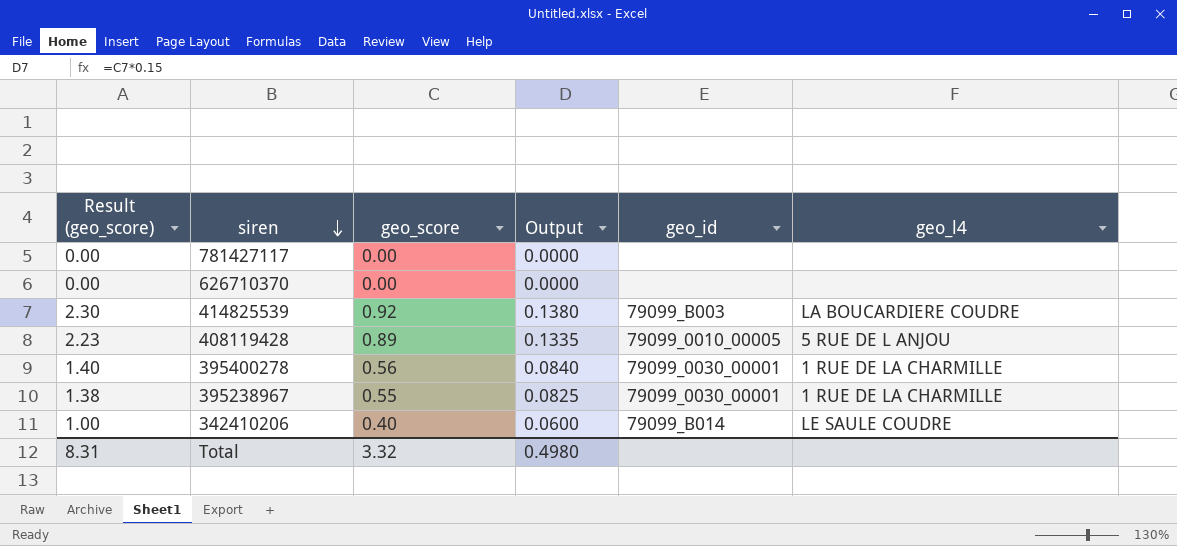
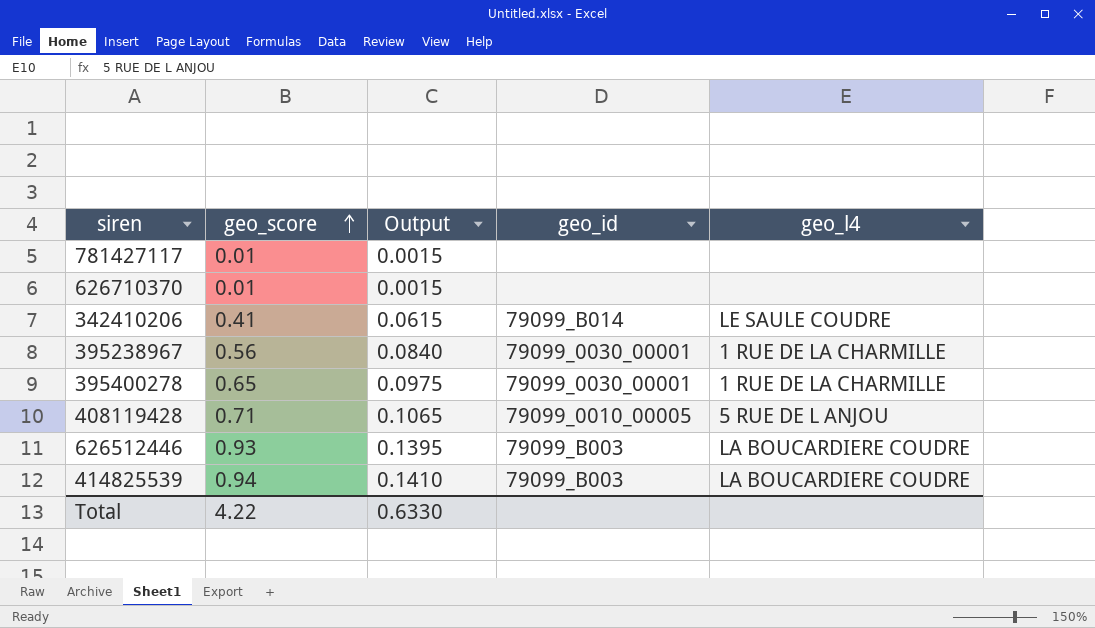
row order: siren descending -> geo_score ascending
column Result (geo_score) | formula: [geo_score] * 2.5 -> none
781427117 | geo_score: 0.00 -> 0.01
781427117 | Output: 0.0000 -> 0.0015
626710370 | geo_score: 0.00 -> 0.01
626710370 | Output: 0.0000 -> 0.0015
342410206 | geo_score: 0.40 -> 0.41
342410206 | Output: 0.0600 -> 0.0615
395238967 | geo_score: 0.55 -> 0.56
395238967 | Output: 0.0825 -> 0.0840
395400278 | geo_score: 0.56 -> 0.65
395400278 | Output: 0.0840 -> 0.0975
408119428 | geo_score: 0.89 -> 0.71
408119428 | Output: 0.1335 -> 0.1065
row 626512446: none -> 0.93 | 0.1395 | 79099_B003 | LA BOUCARDIERE COUDRE
414825539 | geo_score: 0.92 -> 0.94
414825539 | Output: 0.1380 -> 0.1410
Total | geo_score: 3.32 -> 4.22
Total | Output: 0.4980 -> 0.6330

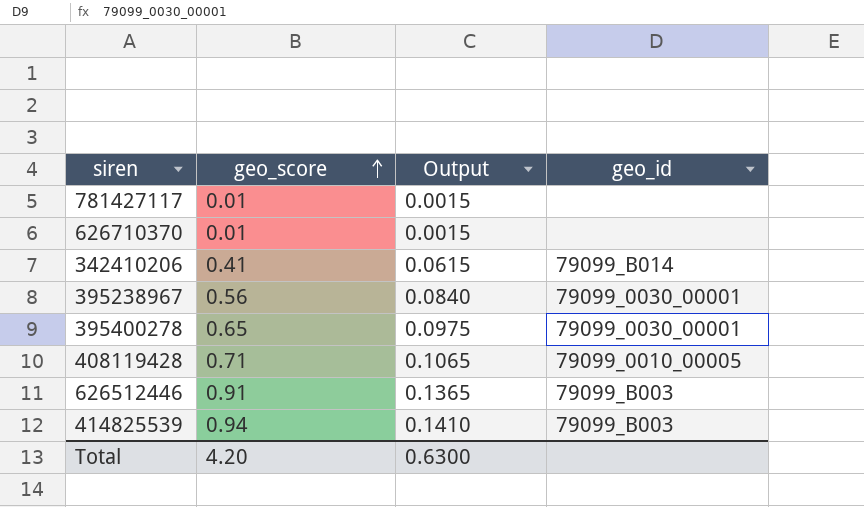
column geo_l4 | position: 5 -> none
626512446 | geo_score: 0.93 -> 0.91
626512446 | Output: 0.1395 -> 0.1365
Total | geo_score: 4.22 -> 4.20
Total | Output: 0.6330 -> 0.6300

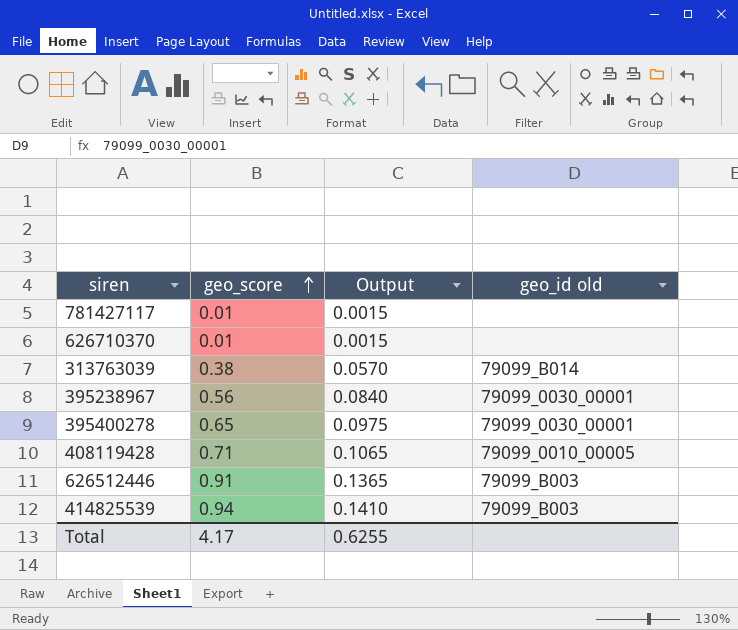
column name: geo_id -> geo_id old
row 342410206: 0.41 | 0.0615 | 79099_B014 -> none
row 313763039: none -> 0.38 | 0.0570 | 79099_B014
Total | geo_score: 4.20 -> 4.17
Total | Output: 0.6300 -> 0.6255

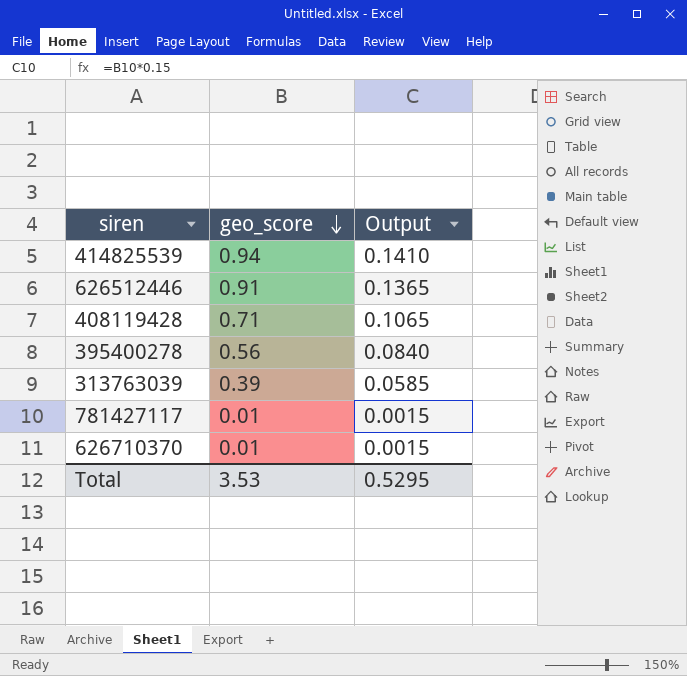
row order: geo_score ascending -> geo_score descending
column geo_id old | position: 4 -> none
row 395238967: 0.56 | 0.0840 | 79099_0030_00001 -> none
395400278 | geo_score: 0.65 -> 0.56
395400278 | Output: 0.0975 -> 0.0840
313763039 | geo_score: 0.38 -> 0.39
313763039 | Output: 0.0570 -> 0.0585
Total | geo_score: 4.17 -> 3.53
Total | Output: 0.6255 -> 0.5295

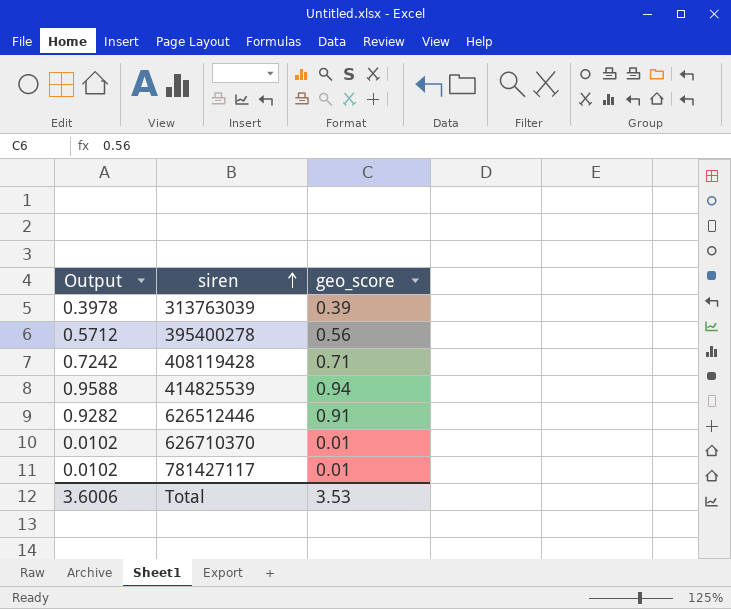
row order: geo_score descending -> siren ascending
column Output | formula: [geo_score] * 0.15 -> [geo_score] * 1.02
column Output | position: 3 -> 1
Total | Output: 0.5295 -> 3.6006

